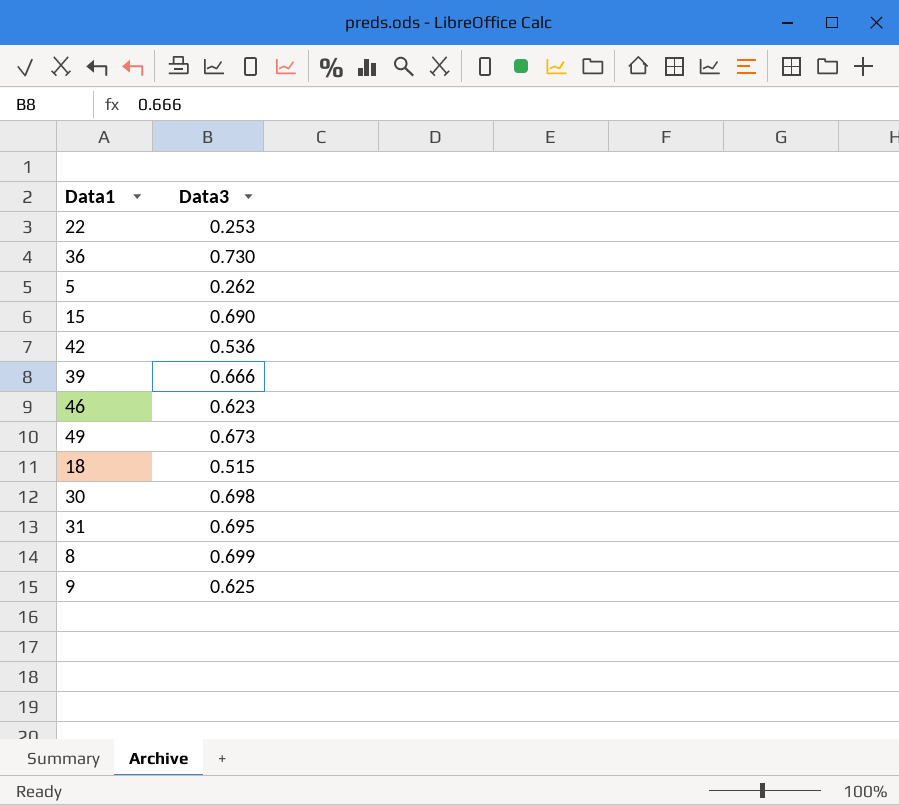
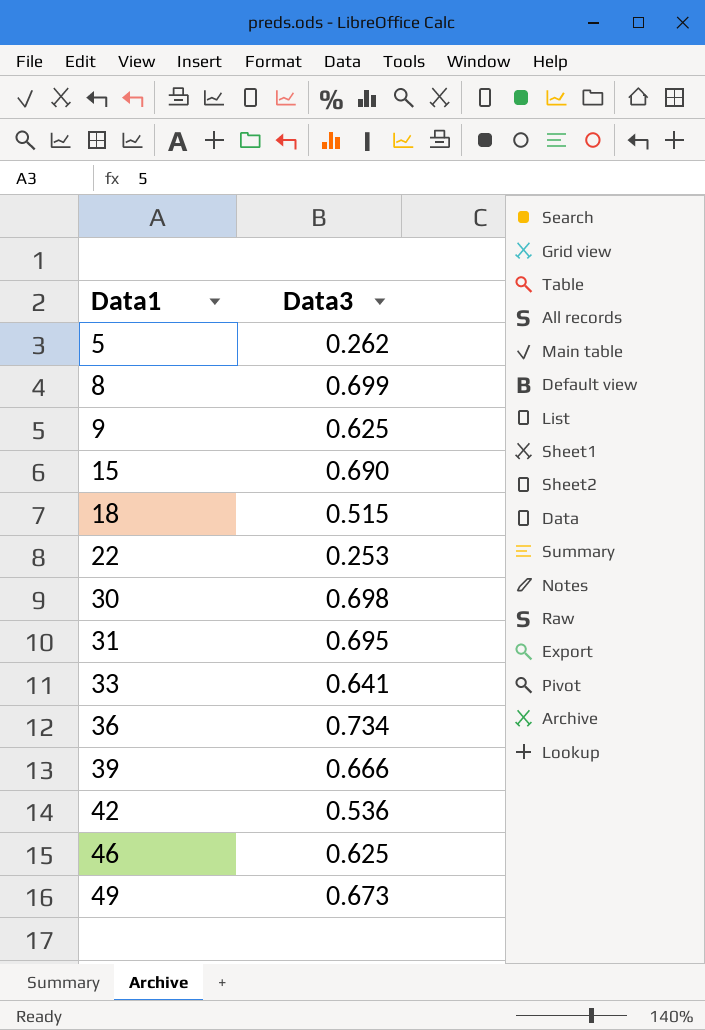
row order: none -> Data1 ascending
row 33: none -> 0.641
36 | Data3: 0.730 -> 0.734
46 | Data3: 0.623 -> 0.625

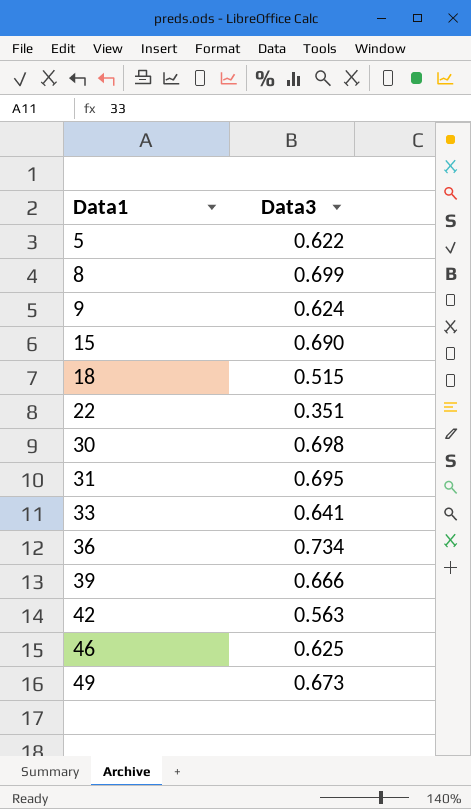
5 | Data3: 0.262 -> 0.622
9 | Data3: 0.625 -> 0.624
22 | Data3: 0.253 -> 0.351
42 | Data3: 0.536 -> 0.563

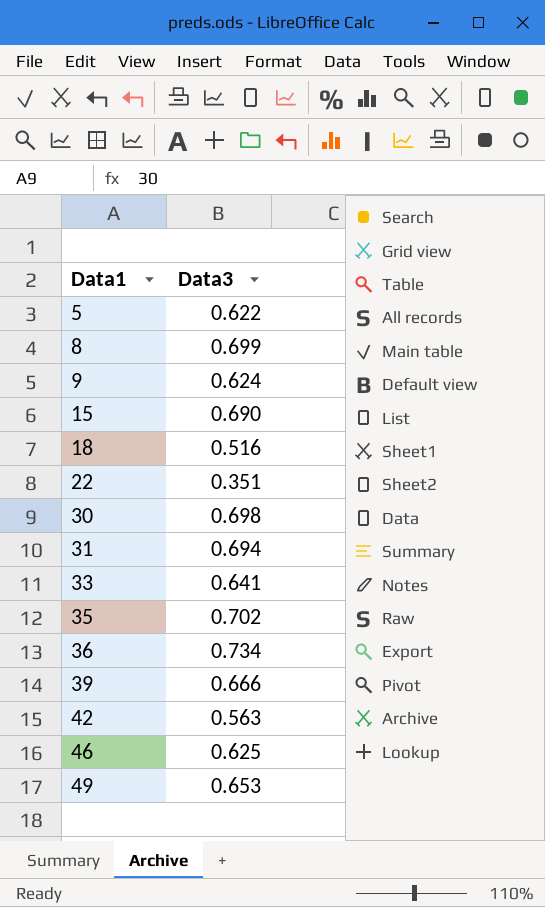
18 | Data3: 0.515 -> 0.516
31 | Data3: 0.695 -> 0.694
row 35: none -> 0.702
49 | Data3: 0.673 -> 0.653

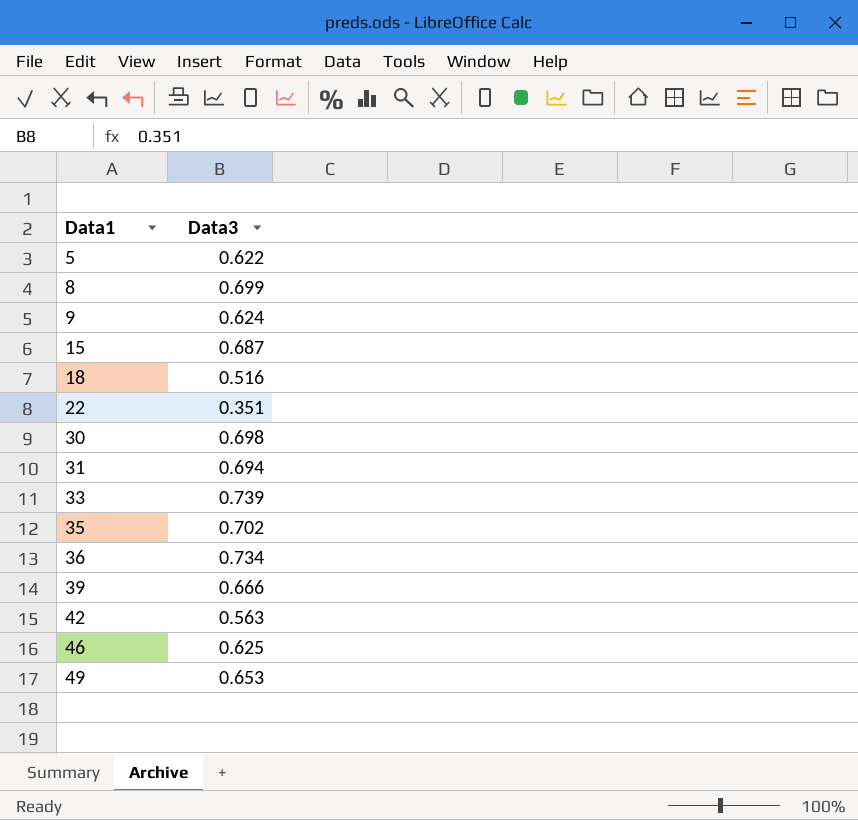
15 | Data3: 0.690 -> 0.687
33 | Data3: 0.641 -> 0.739

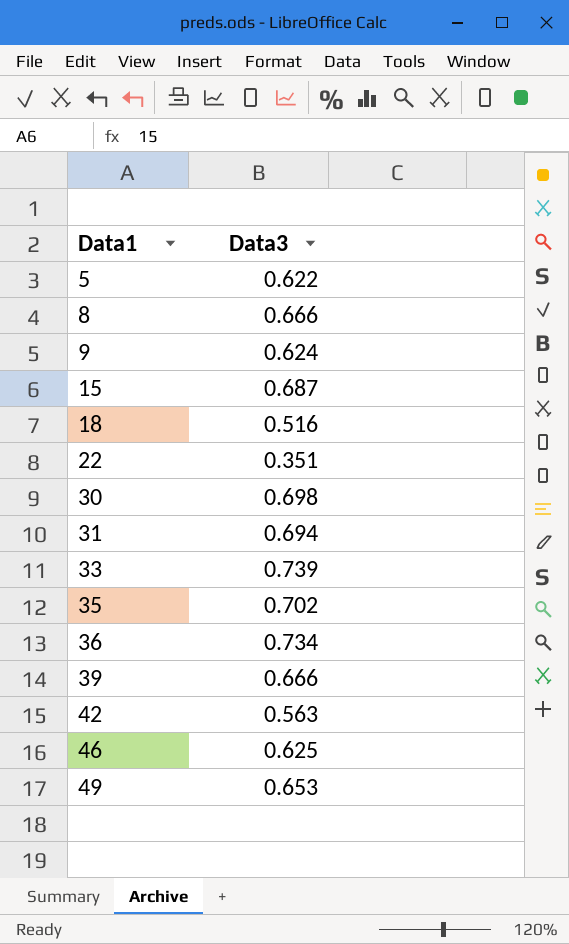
8 | Data3: 0.699 -> 0.666

